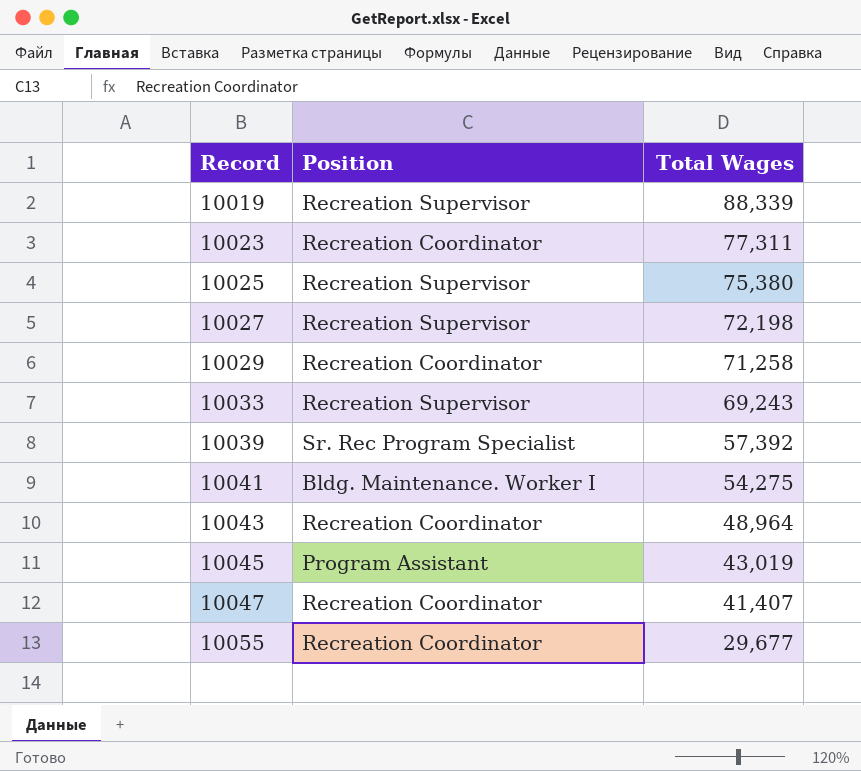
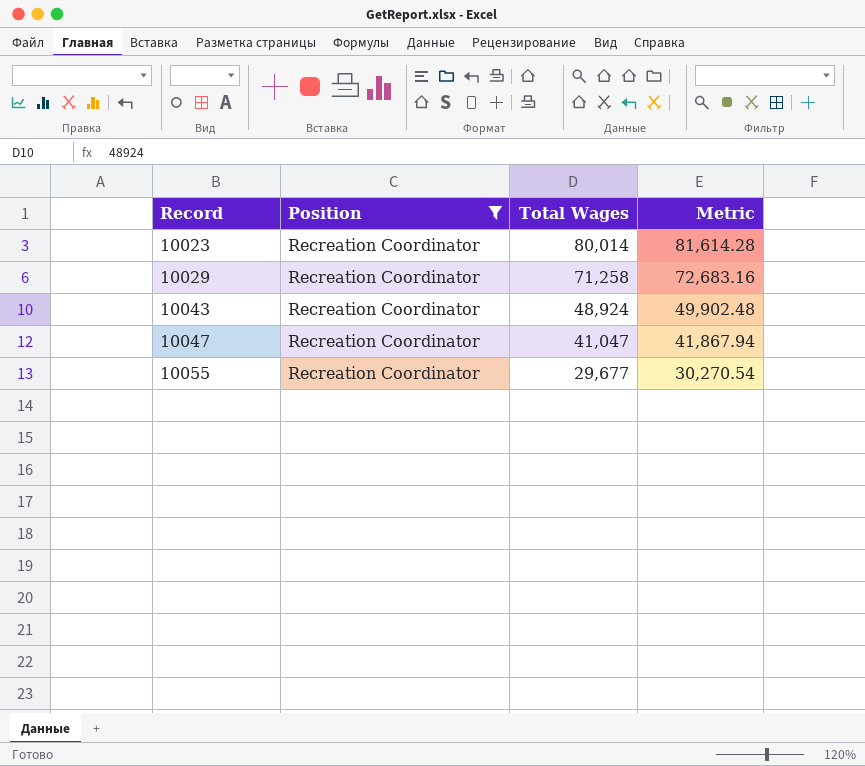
filter: none -> Position = Recreation Coordinator
column Metric | formula: none -> [Total Wages] * 1.02
10023 | Total Wages: 77,311 -> 80,014
10043 | Total Wages: 48,964 -> 48,924
10047 | Total Wages: 41,407 -> 41,047

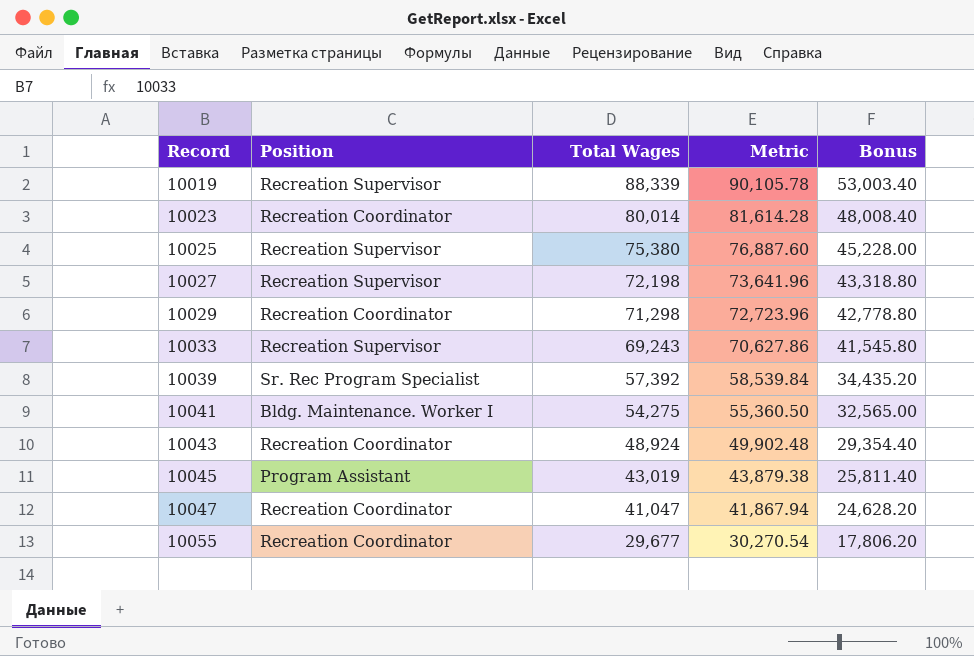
filter: Position = Recreation Coordinator -> none
column Bonus | formula: none -> [Total Wages] * 0.6
10029 | Total Wages: 71,258 -> 71,298
10029 | Metric: 72,683.16 -> 72,723.96

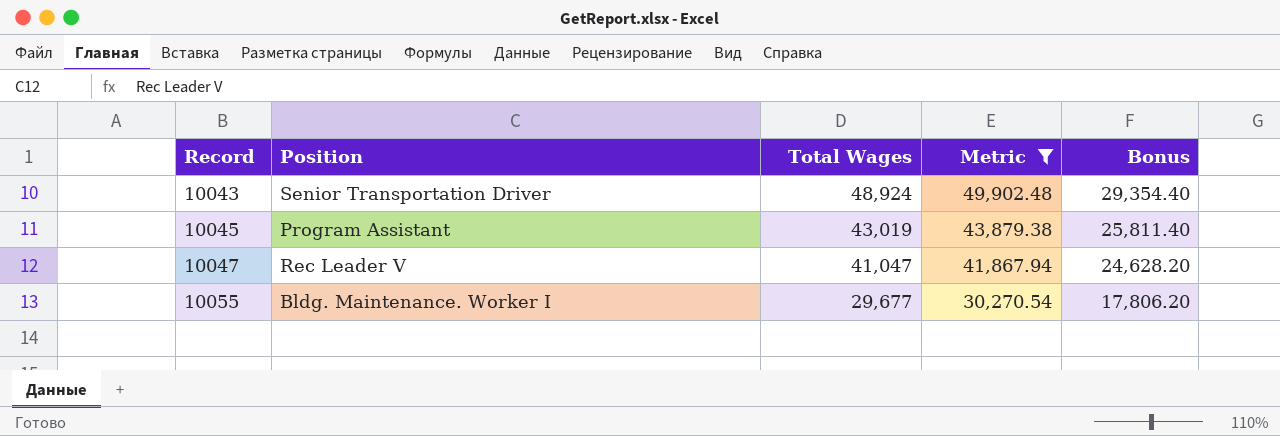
filter: none -> Metric <= 49,902.48
10043 | Position: Recreation Coordinator -> Senior Transportation Driver
10047 | Position: Recreation Coordinator -> Rec Leader V
10055 | Position: Recreation Coordinator -> Bldg. Maintenance. Worker I

